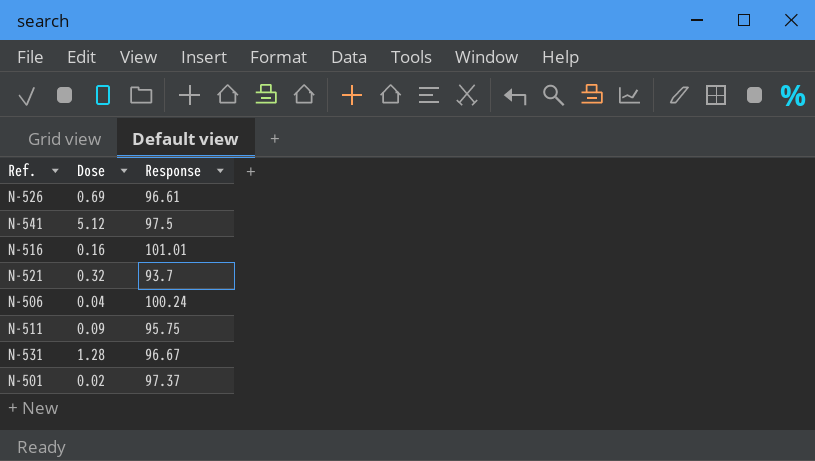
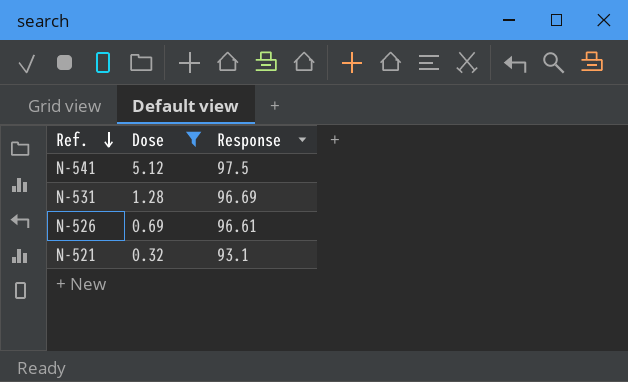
filter: none -> Dose >= 0.32
row order: none -> Ref. descending
N-531 | Response: 96.67 -> 96.69
N-521 | Response: 93.7 -> 93.1

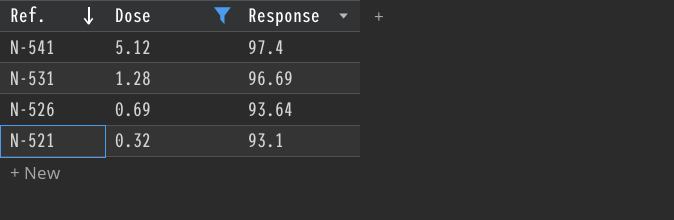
N-541 | Response: 97.5 -> 97.4
N-526 | Response: 96.61 -> 93.64

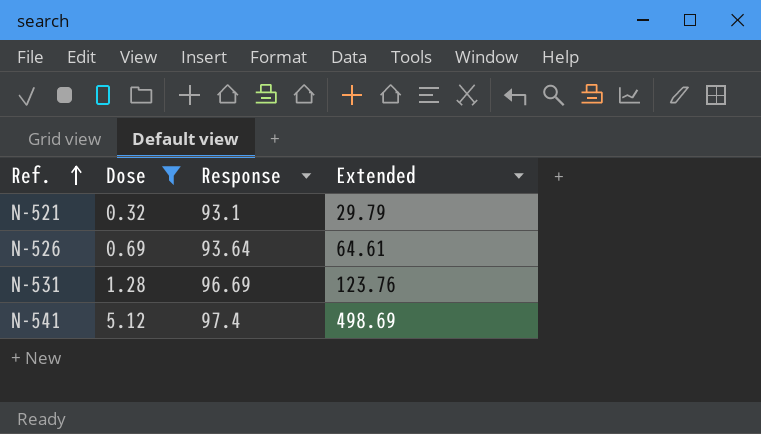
row order: Ref. descending -> Ref. ascending
column Extended | formula: none -> [Dose] * [Response]

